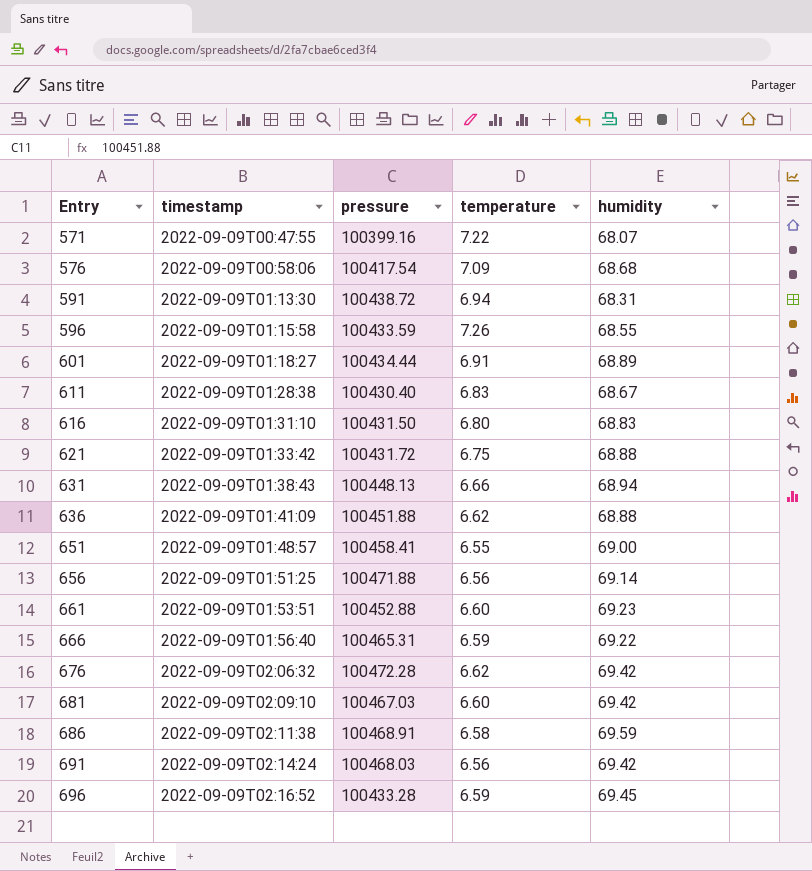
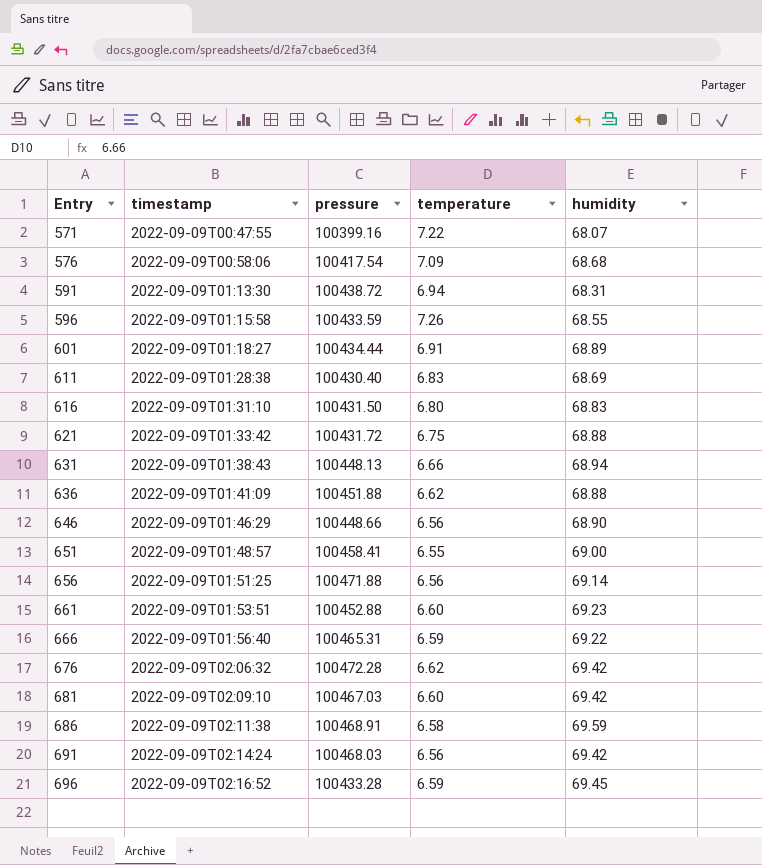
611 | humidity: 68.67 -> 68.69
row 646: none -> 2022-09-09T01:46:29 | 100448.66 | 6.56 | 68.90

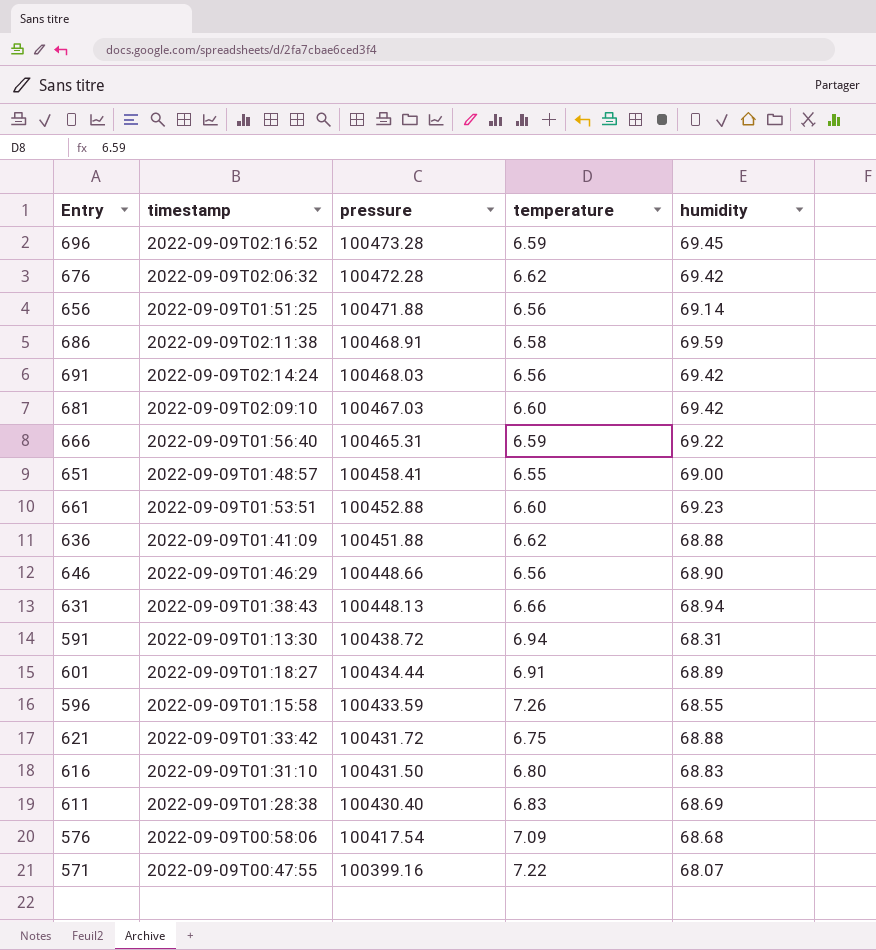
row order: Entry ascending -> pressure descending
696 | pressure: 100433.28 -> 100473.28

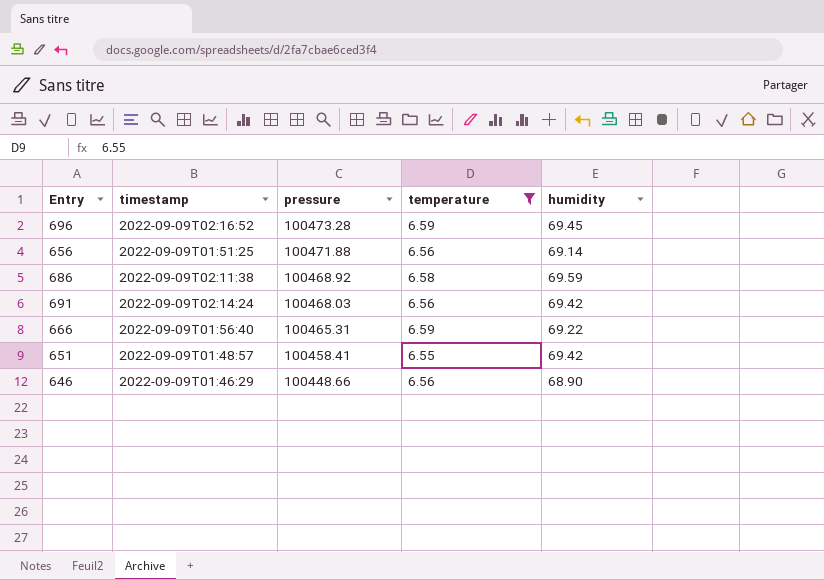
filter: none -> temperature <= 6.59
686 | pressure: 100468.91 -> 100468.92
651 | humidity: 69.00 -> 69.42

